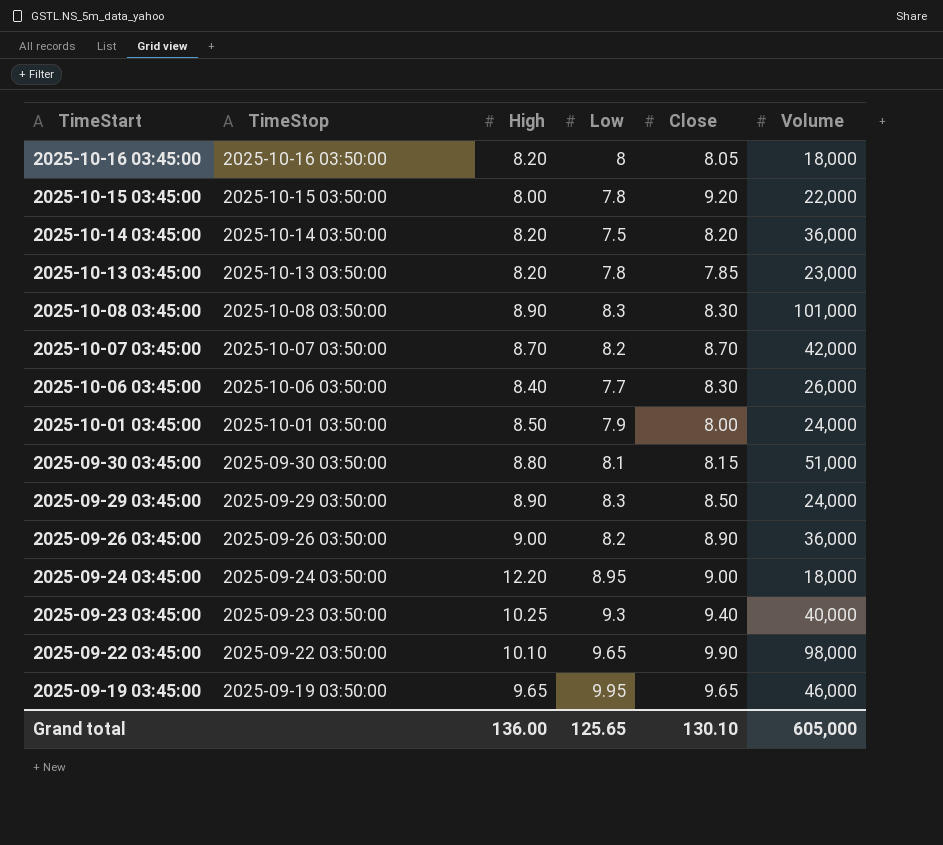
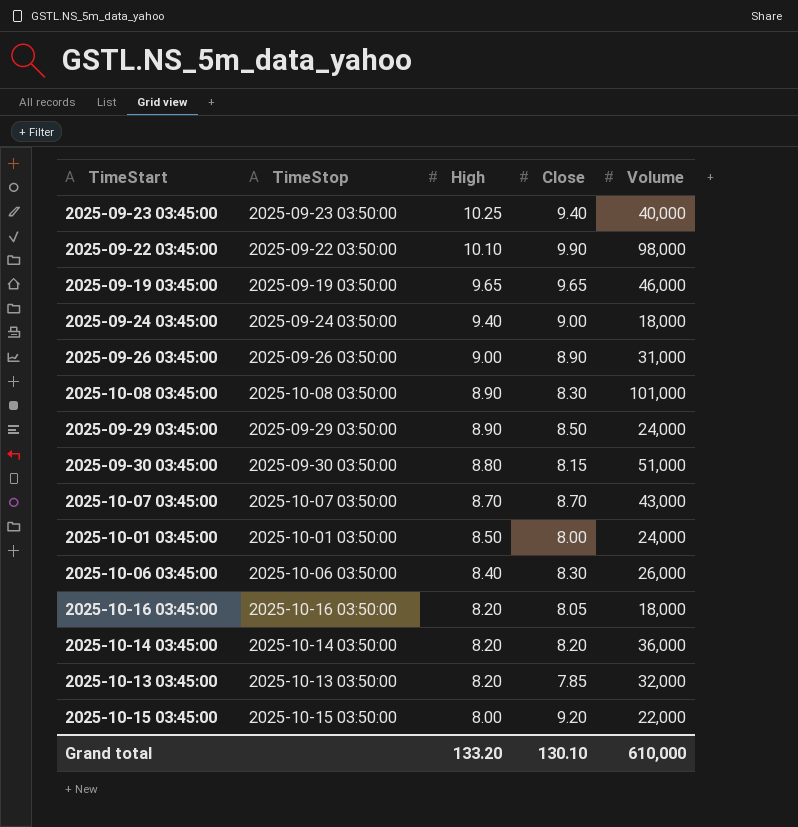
row order: TimeStart descending -> High descending
column Low | position: 4 -> none
2025-09-24 03:45:00 | High: 12.20 -> 9.40
2025-09-26 03:45:00 | Volume: 36,000 -> 31,000
2025-10-07 03:45:00 | Volume: 42,000 -> 43,000
2025-10-13 03:45:00 | Volume: 23,000 -> 32,000
Grand total | High: 136.00 -> 133.20
Grand total | Volume: 605,000 -> 610,000

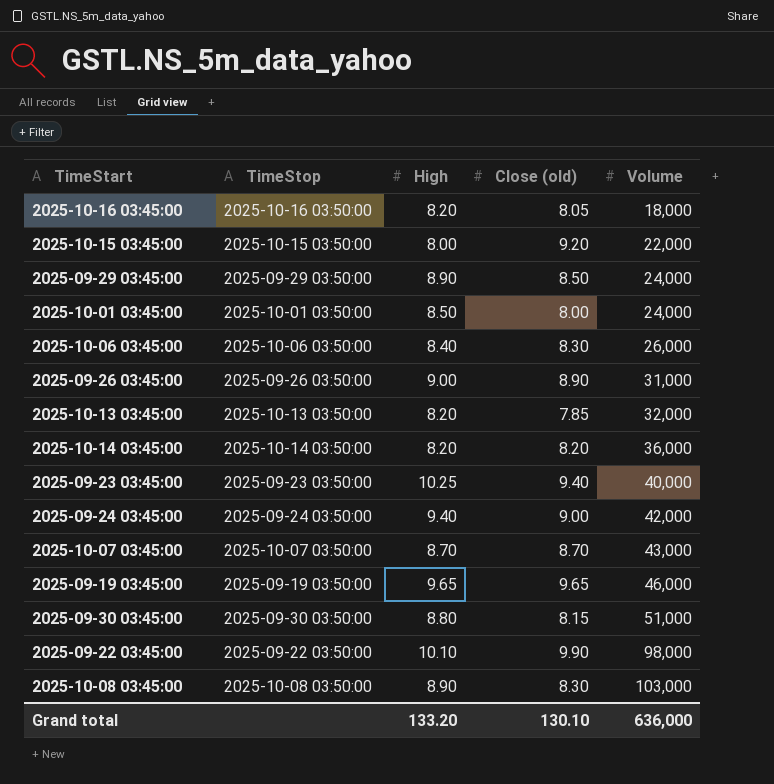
row order: High descending -> Volume ascending
column name: Close -> Close (old)
2025-09-24 03:45:00 | Volume: 18,000 -> 42,000
2025-10-08 03:45:00 | Volume: 101,000 -> 103,000
Grand total | Volume: 610,000 -> 636,000

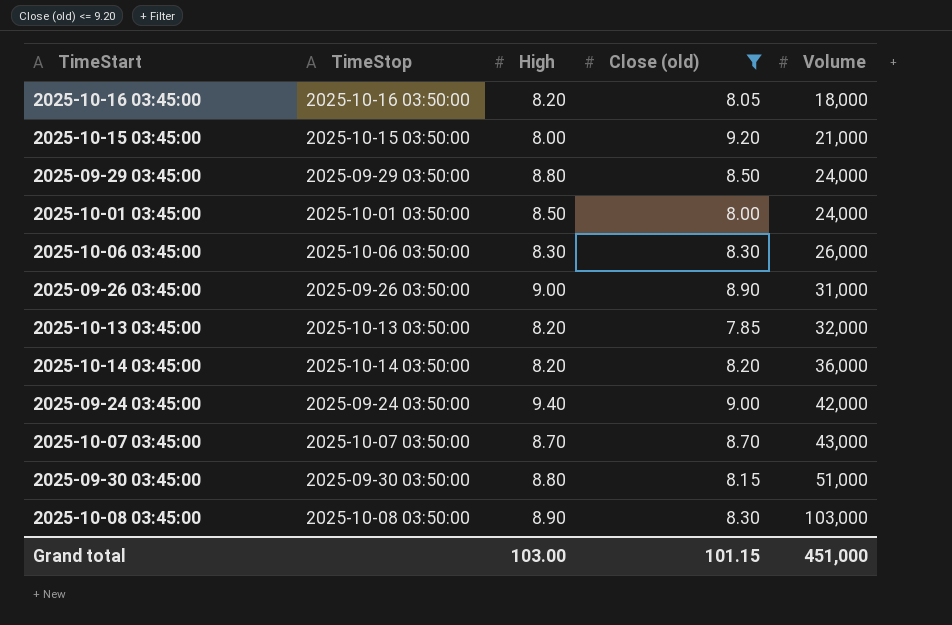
filter: none -> Close (old) <= 9.20
2025-10-15 03:45:00 | Volume: 22,000 -> 21,000
2025-09-29 03:45:00 | High: 8.90 -> 8.80
2025-10-06 03:45:00 | High: 8.40 -> 8.30
Grand total | High: 133.20 -> 103.00
Grand total | Close (old): 130.10 -> 101.15
Grand total | Volume: 636,000 -> 451,000

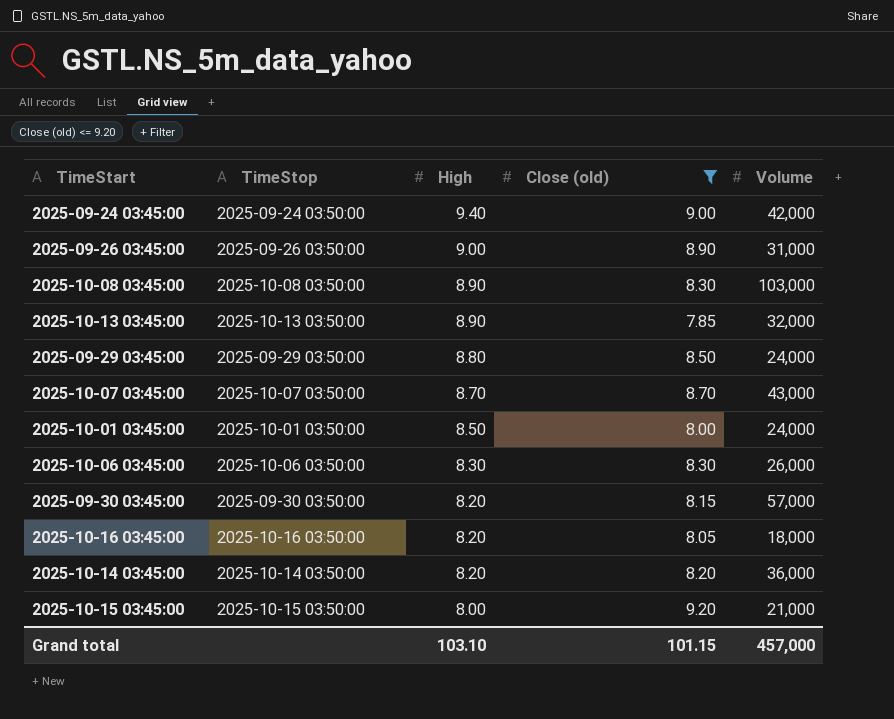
row order: Volume ascending -> High descending
2025-10-13 03:45:00 | High: 8.20 -> 8.90
2025-09-30 03:45:00 | High: 8.80 -> 8.20
2025-09-30 03:45:00 | Volume: 51,000 -> 57,000
Grand total | High: 103.00 -> 103.10
Grand total | Volume: 451,000 -> 457,000

